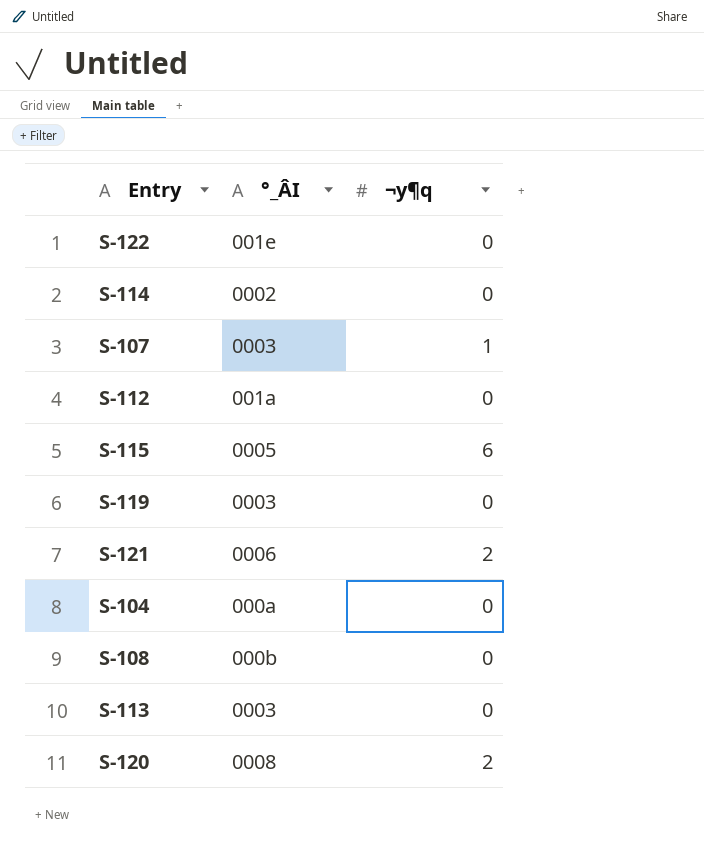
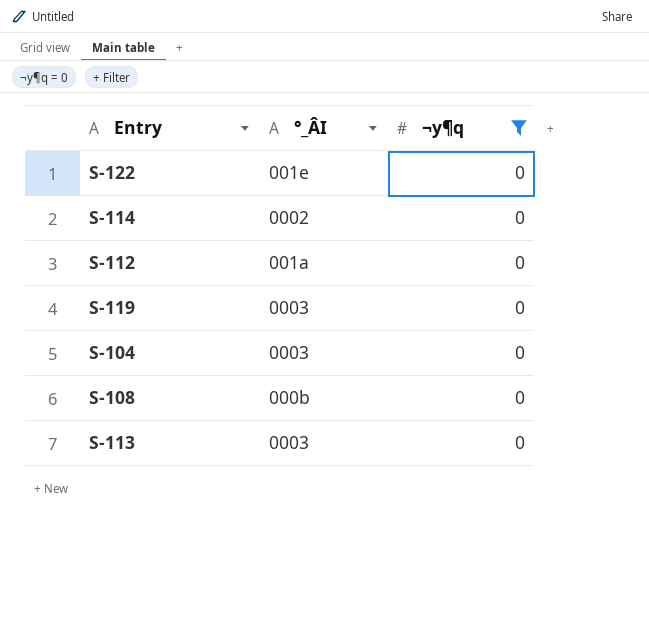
filter: none -> ¬y¶q = 0
S-104 | °_ÂI: 000a -> 0003

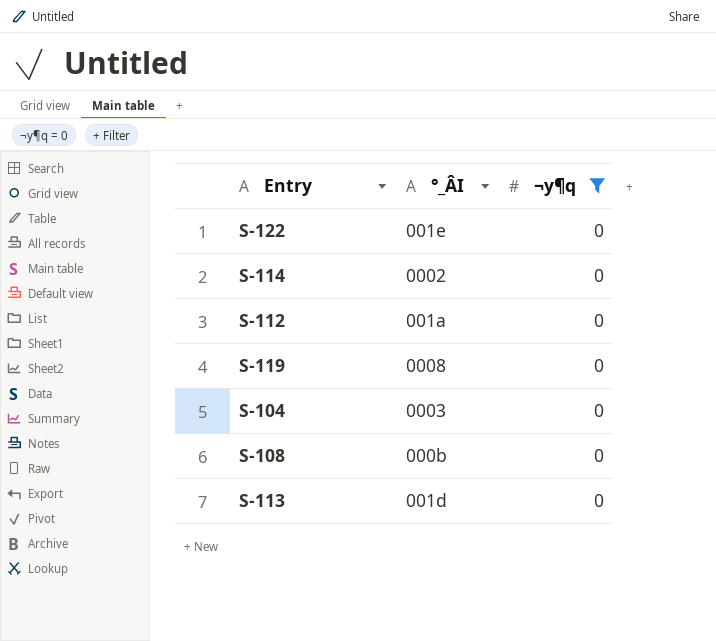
S-119 | °_ÂI: 0003 -> 0008
S-113 | °_ÂI: 0003 -> 001d

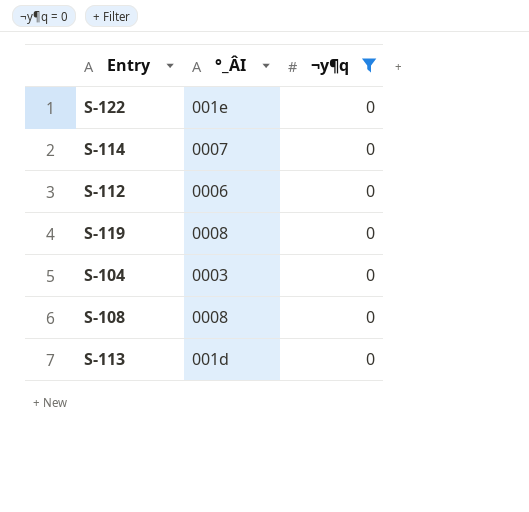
S-114 | °_ÂI: 0002 -> 0007
S-112 | °_ÂI: 001a -> 0006
S-108 | °_ÂI: 000b -> 0008

